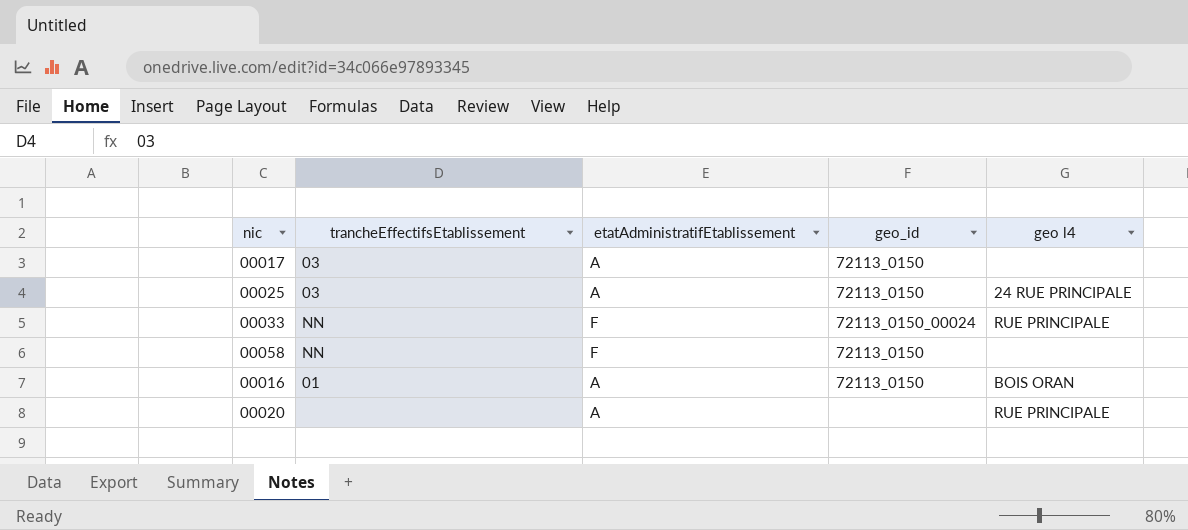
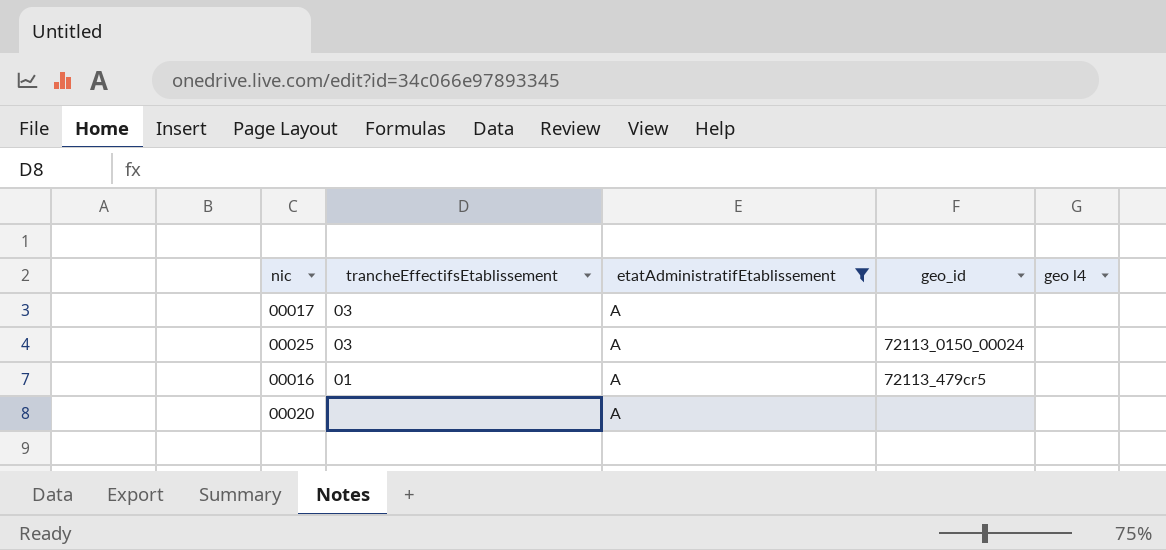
filter: none -> etatAdministratifEtablissement = A
00017 | geo_id: 72113_0150 -> none
00025 | geo_id: 72113_0150 -> 72113_0150_00024
00025 | geo l4: 24 RUE PRINCIPALE -> none
00016 | geo_id: 72113_0150 -> 72113_479cr5
00016 | geo l4: BOIS ORAN -> none
00020 | geo l4: RUE PRINCIPALE -> none

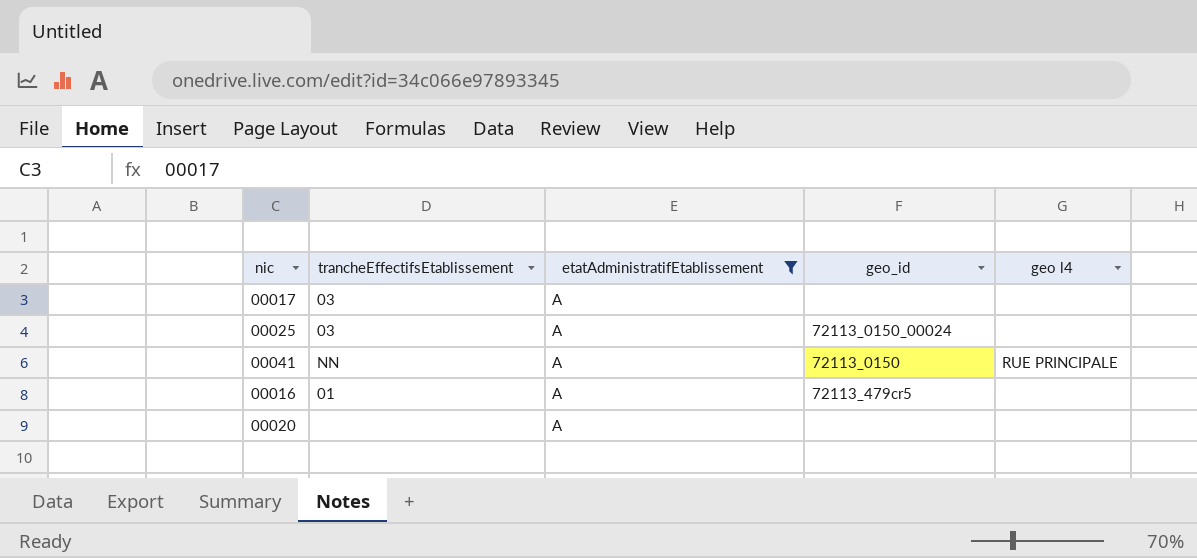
row 00041: none -> NN | A | 72113_0150 | RUE PRINCIPALE

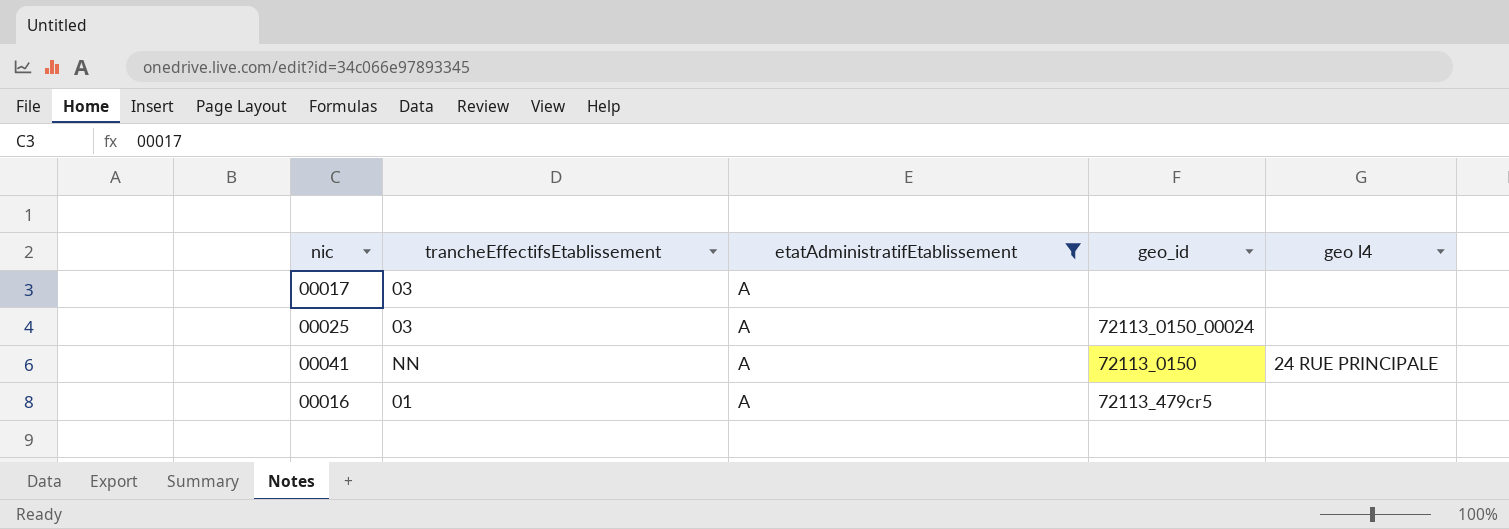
row 00020: none | A | none | none -> none
00041 | geo l4: RUE PRINCIPALE -> 24 RUE PRINCIPALE

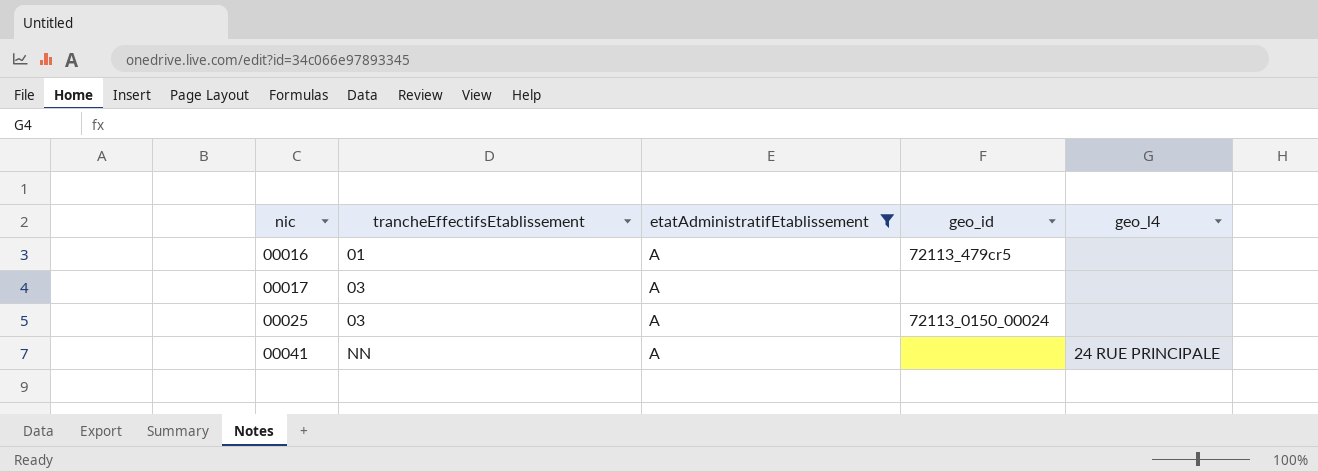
row order: none -> nic ascending
column name: geo l4 -> geo_l4
00041 | geo_id: 72113_0150 -> none

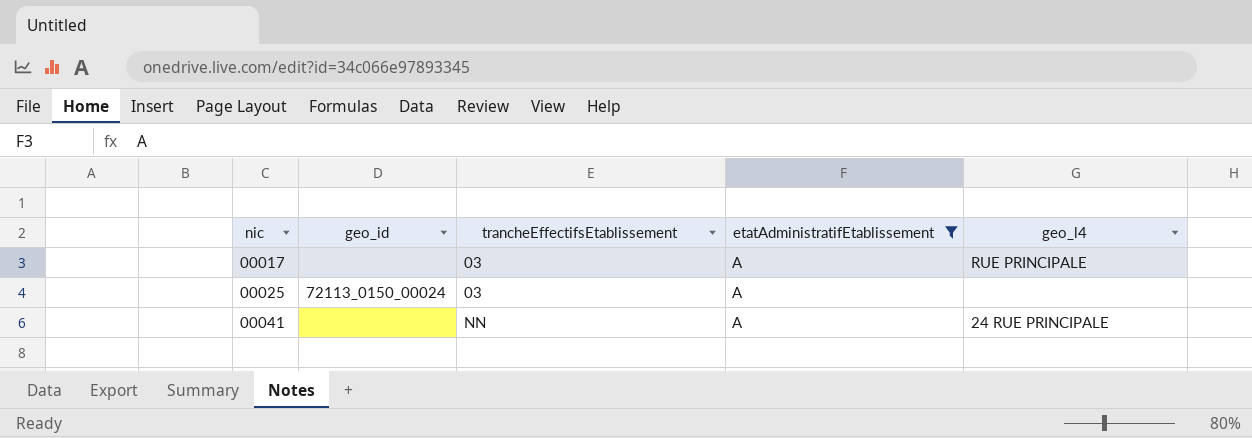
column geo_id | position: 4 -> 2
row 00016: 01 | A | 72113_479cr5 | none -> none
00017 | geo_l4: none -> RUE PRINCIPALE

